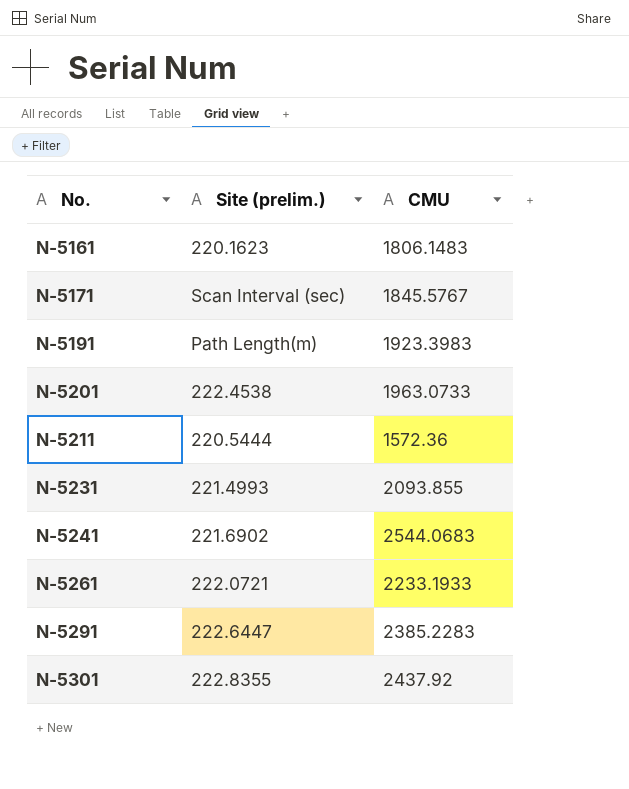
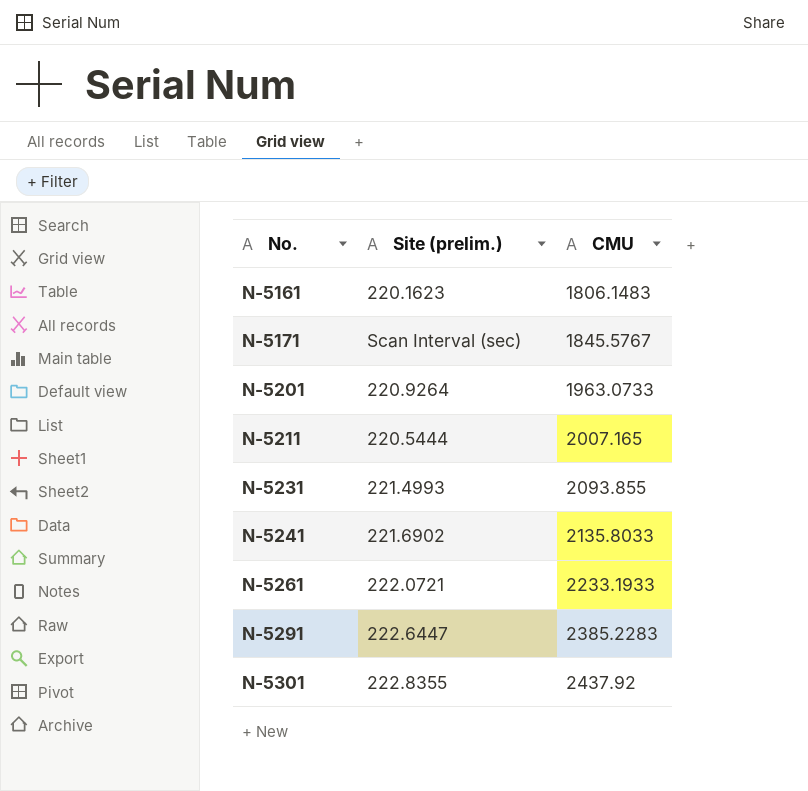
row N-5191: Path Length(m) | 1923.3983 -> none
N-5201 | Site (prelim.): 222.4538 -> 220.9264
N-5211 | CMU: 1572.36 -> 2007.165
N-5241 | CMU: 2544.0683 -> 2135.8033

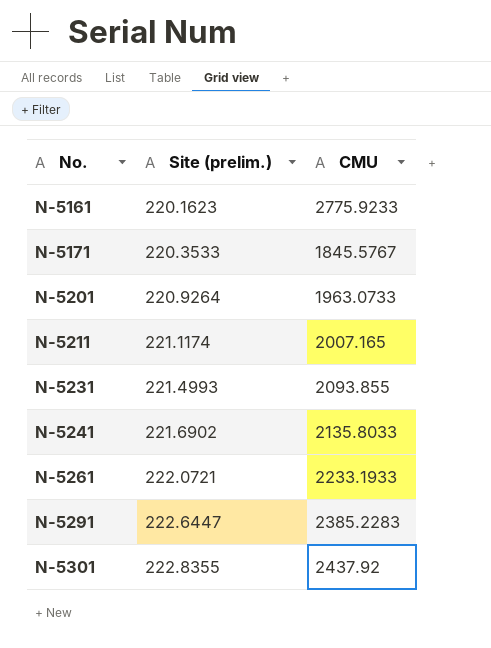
N-5161 | CMU: 1806.1483 -> 2775.9233
N-5171 | Site (prelim.): Scan Interval (sec) -> 220.3533
N-5211 | Site (prelim.): 220.5444 -> 221.1174

